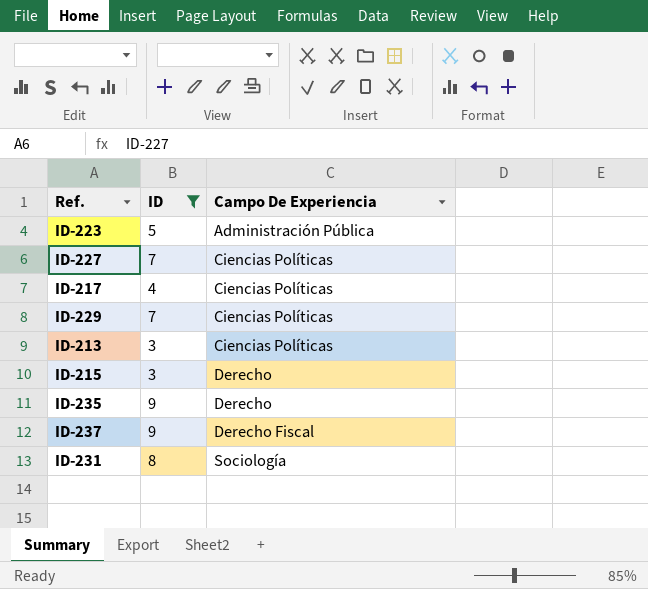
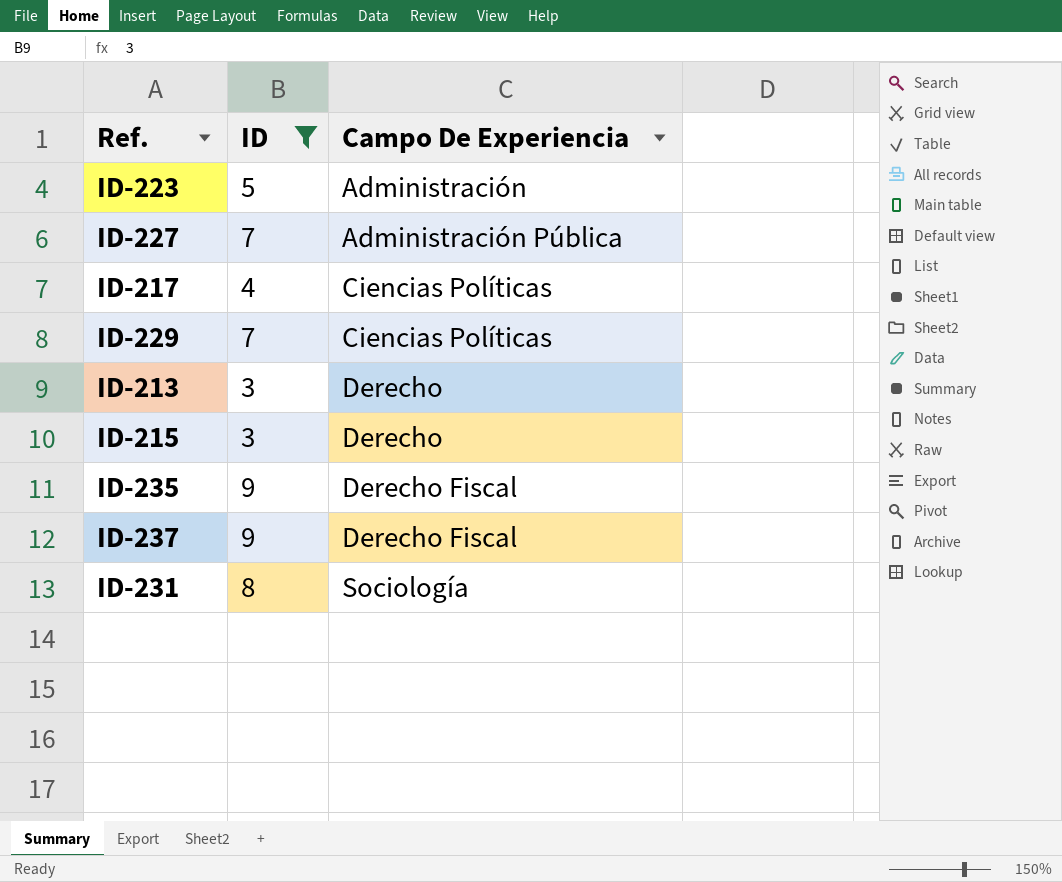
ID-223 | Campo De Experiencia: Administración Pública -> Administración
ID-227 | Campo De Experiencia: Ciencias Políticas -> Administración Pública
ID-213 | Campo De Experiencia: Ciencias Políticas -> Derecho
ID-235 | Campo De Experiencia: Derecho -> Derecho Fiscal

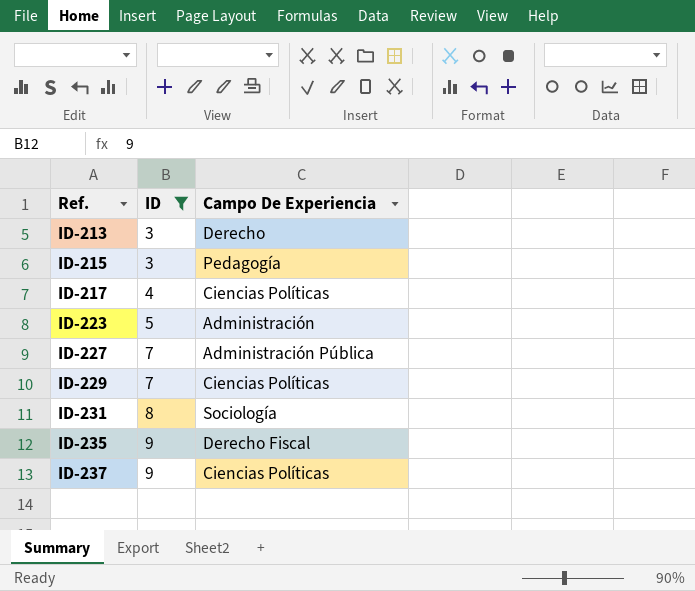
row order: Campo De Experiencia ascending -> Ref. ascending
ID-215 | Campo De Experiencia: Derecho -> Pedagogía
ID-237 | Campo De Experiencia: Derecho Fiscal -> Ciencias Políticas

